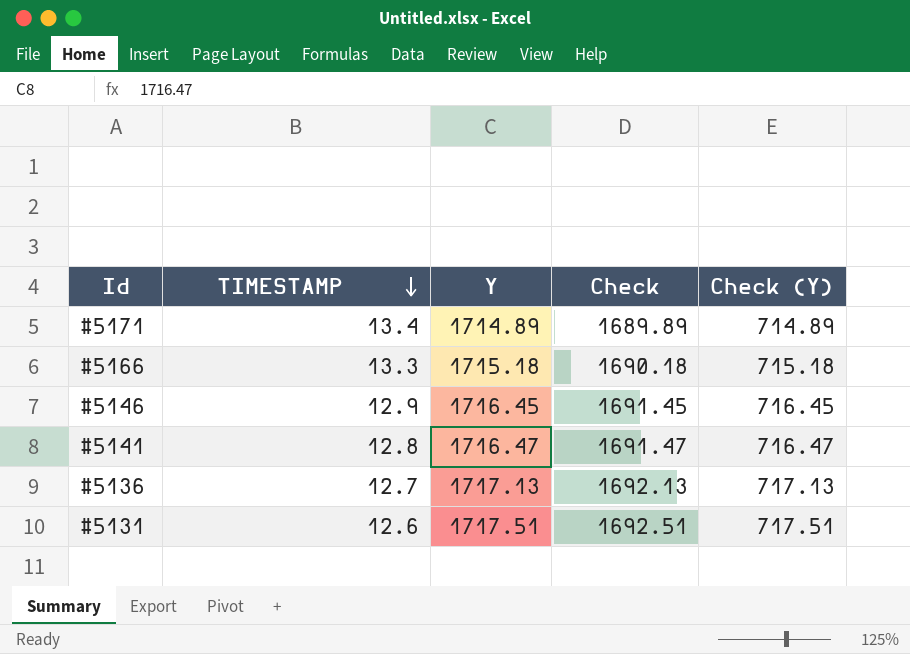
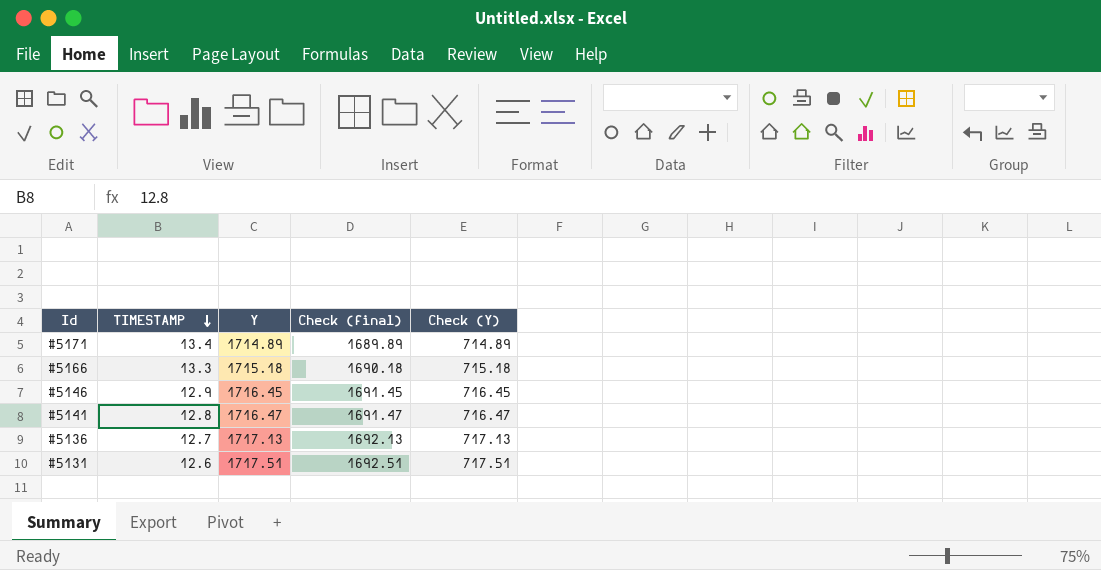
column name: Check -> Check (final)

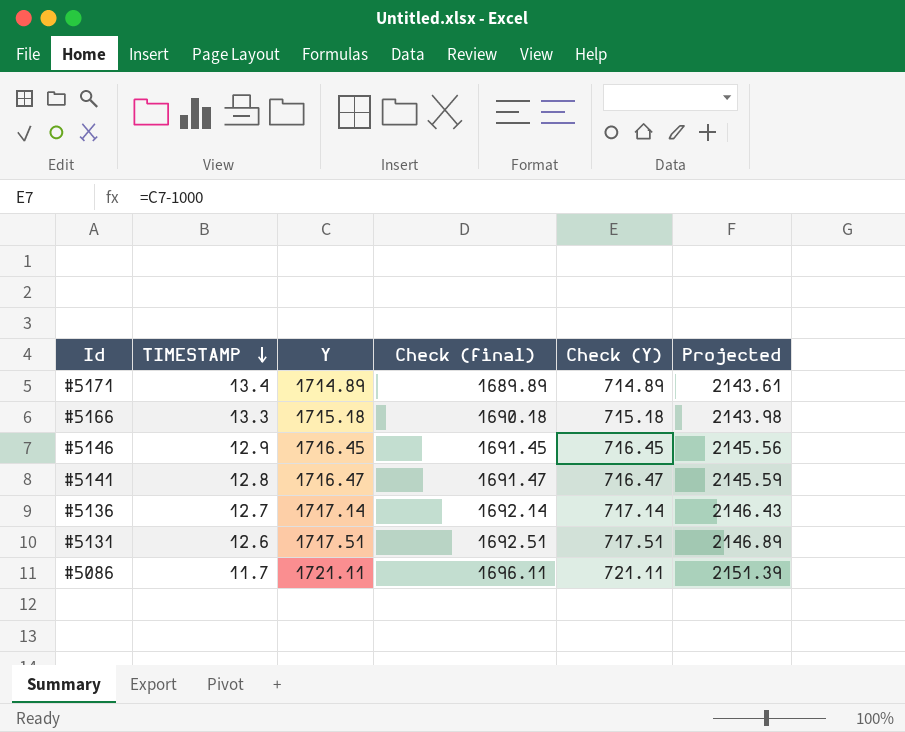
column Projected | formula: none -> [Y] * 1.25
#5136 | Y: 1717.13 -> 1717.14
#5136 | Check (final): 1692.13 -> 1692.14
#5136 | Check (Y): 717.13 -> 717.14
row #5086: none -> 11.7 | 1721.11 | 1696.11 | 721.11 | 2151.39

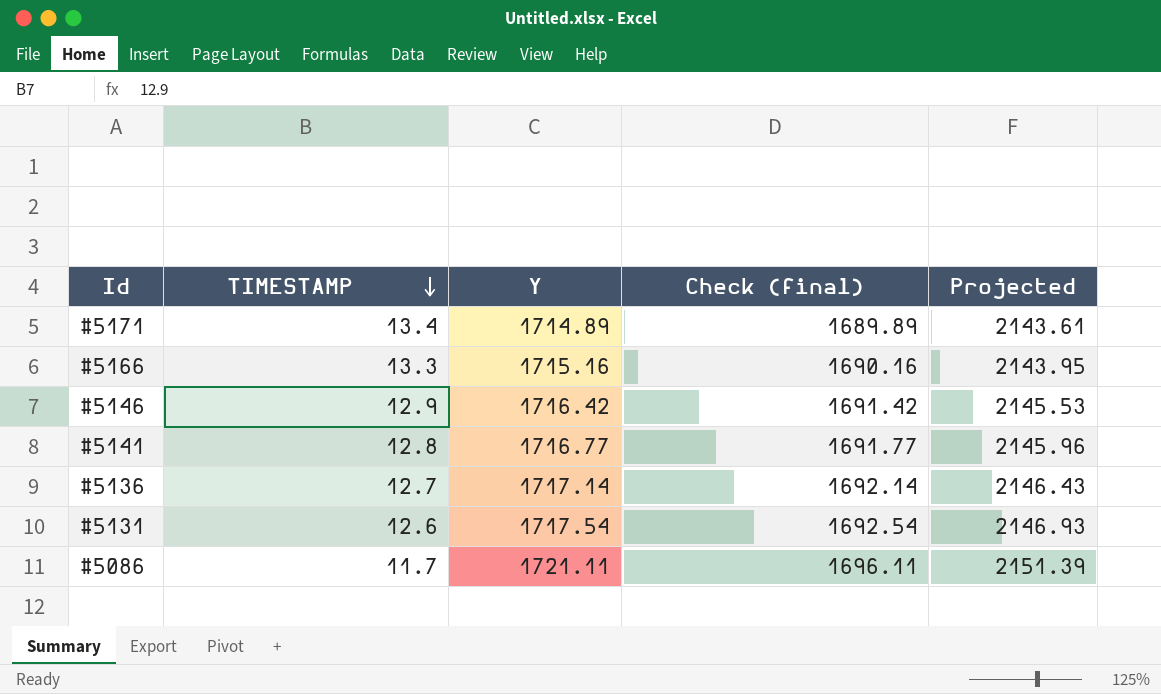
column Check (Y) | formula: [Y] - 1000 -> none
#5166 | Y: 1715.18 -> 1715.16
#5166 | Check (final): 1690.18 -> 1690.16
#5166 | Projected: 2143.98 -> 2143.95
#5146 | Y: 1716.45 -> 1716.42
#5146 | Check (final): 1691.45 -> 1691.42
#5146 | Projected: 2145.56 -> 2145.53
#5141 | Y: 1716.47 -> 1716.77
#5141 | Check (final): 1691.47 -> 1691.77
#5141 | Projected: 2145.59 -> 2145.96
#5131 | Y: 1717.51 -> 1717.54
#5131 | Check (final): 1692.51 -> 1692.54
#5131 | Projected: 2146.89 -> 2146.93

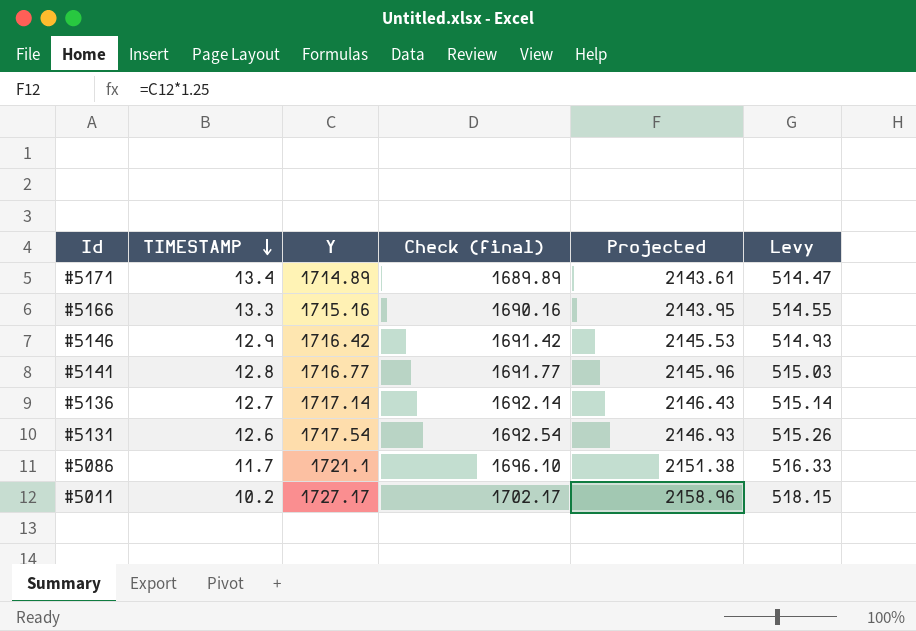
column Levy | formula: none -> [Y] * 0.3
#5086 | Y: 1721.11 -> 1721.1
#5086 | Check (final): 1696.11 -> 1696.10
#5086 | Projected: 2151.39 -> 2151.38
row #5011: none -> 10.2 | 1727.17 | 1702.17 | 2158.96 | 518.15

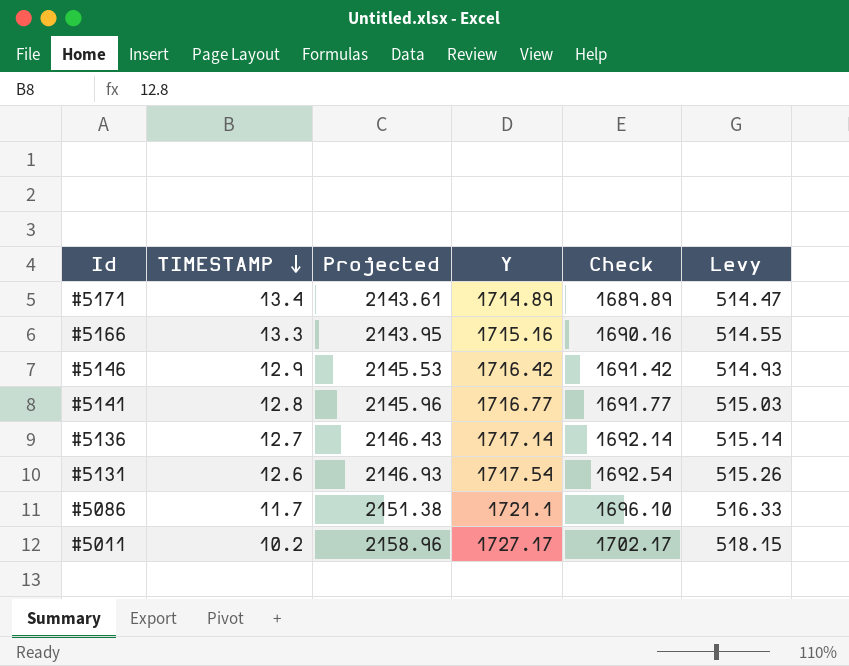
column Projected | position: 5 -> 3
column name: Check (final) -> Check

